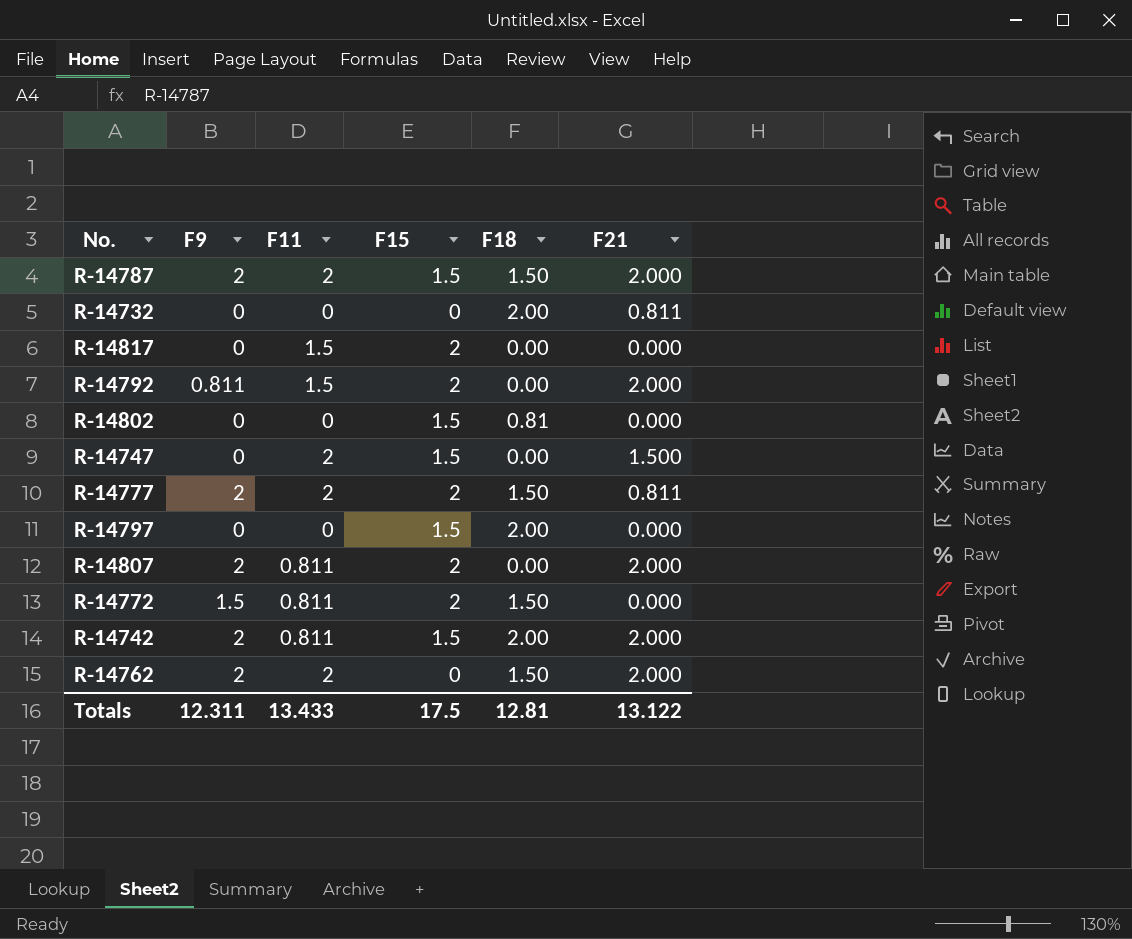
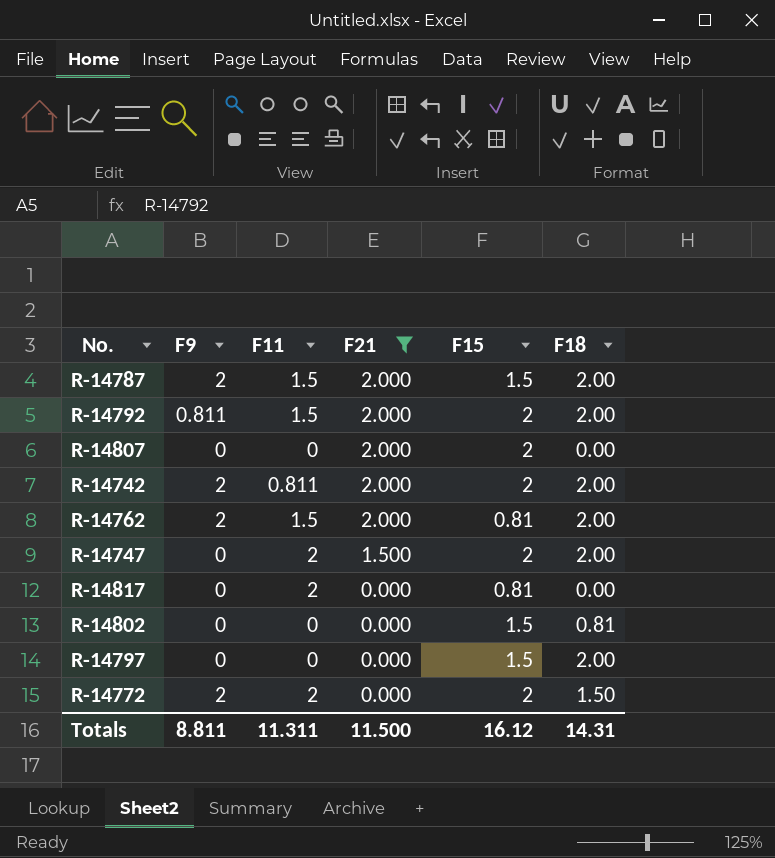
filter: none -> F21 != 0.811
row order: none -> F21 descending
column F21 | position: 6 -> 4
R-14787 | F11: 2 -> 1.5
R-14787 | F18: 1.50 -> 2.00
R-14792 | F18: 0.00 -> 2.00
R-14807 | F9: 2 -> 0
R-14807 | F11: 0.811 -> 0
R-14742 | F15: 1.5 -> 2
R-14762 | F11: 2 -> 1.5
R-14762 | F15: 0 -> 0.81
R-14762 | F18: 1.50 -> 2.00
R-14747 | F15: 1.5 -> 2
R-14747 | F18: 0.00 -> 2.00
R-14817 | F11: 1.5 -> 2
R-14817 | F15: 2 -> 0.81
R-14772 | F9: 1.5 -> 2
R-14772 | F11: 0.811 -> 2
Totals | F9: 12.311 -> 8.811
Totals | F11: 13.433 -> 11.311
Totals | F21: 13.122 -> 11.500
Totals | F15: 17.5 -> 16.12
Totals | F18: 12.81 -> 14.31

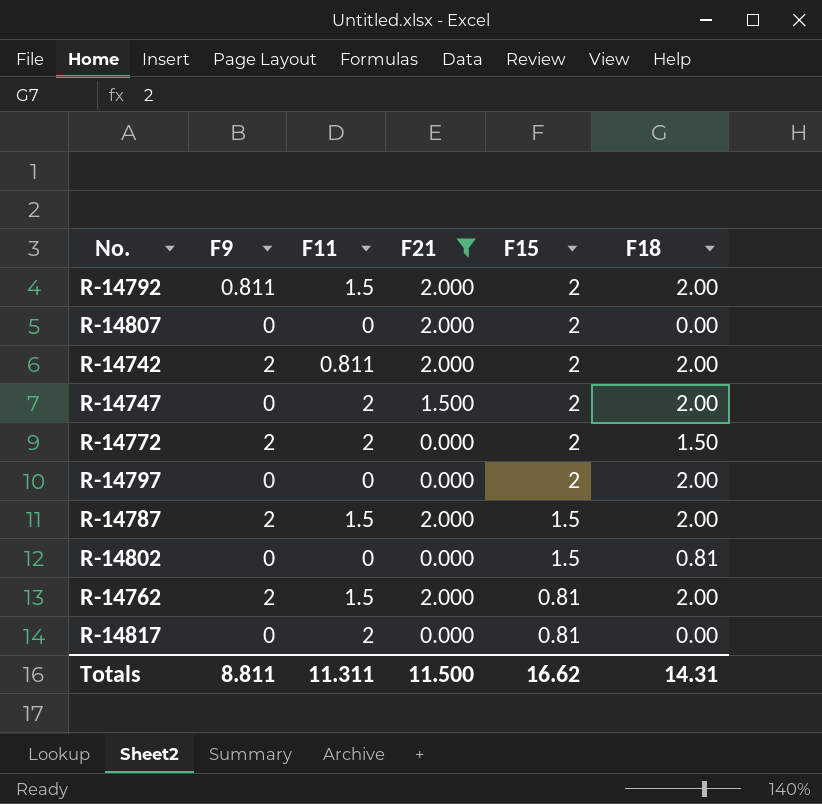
row order: F21 descending -> F15 descending
R-14797 | F15: 1.5 -> 2
Totals | F15: 16.12 -> 16.62

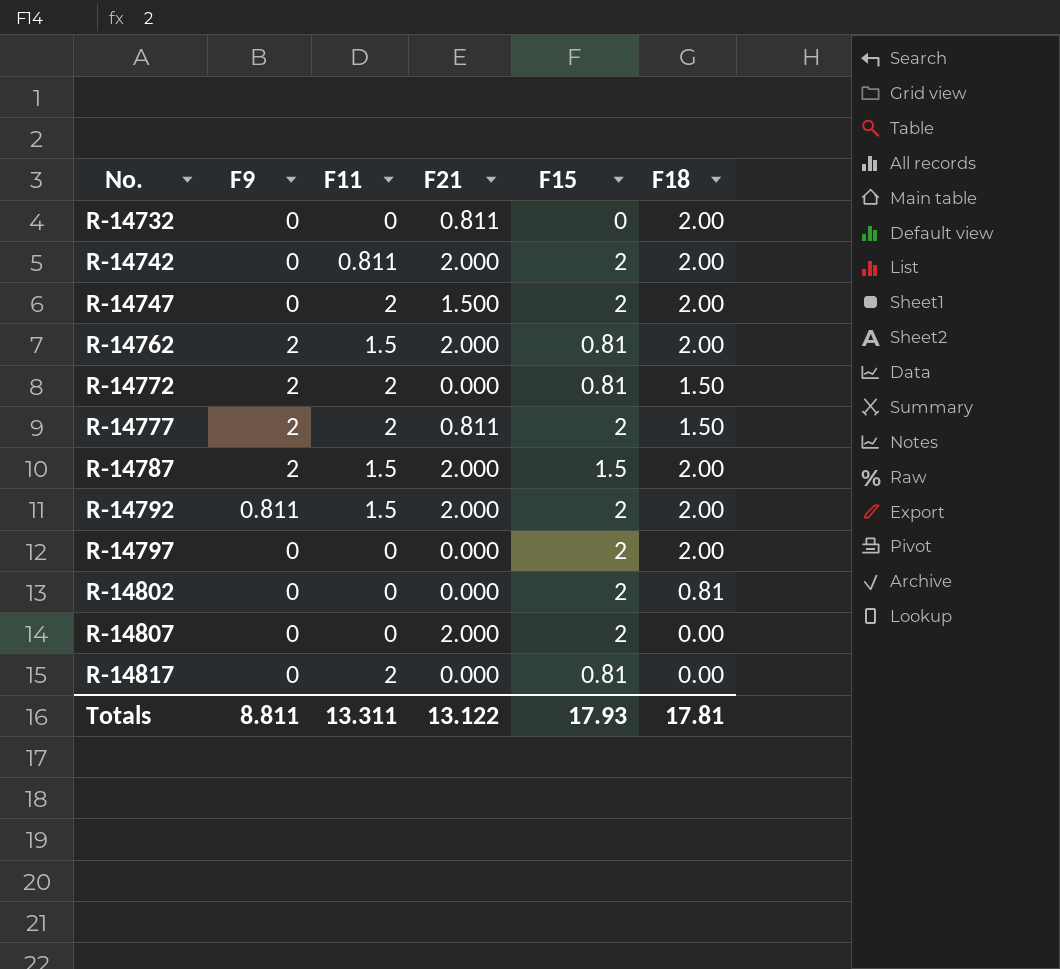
filter: F21 != 0.811 -> none
row order: F15 descending -> No. ascending
R-14742 | F9: 2 -> 0
R-14772 | F15: 2 -> 0.81
R-14802 | F15: 1.5 -> 2
Totals | F11: 11.311 -> 13.311
Totals | F21: 11.500 -> 13.122
Totals | F15: 16.62 -> 17.93
Totals | F18: 14.31 -> 17.81

